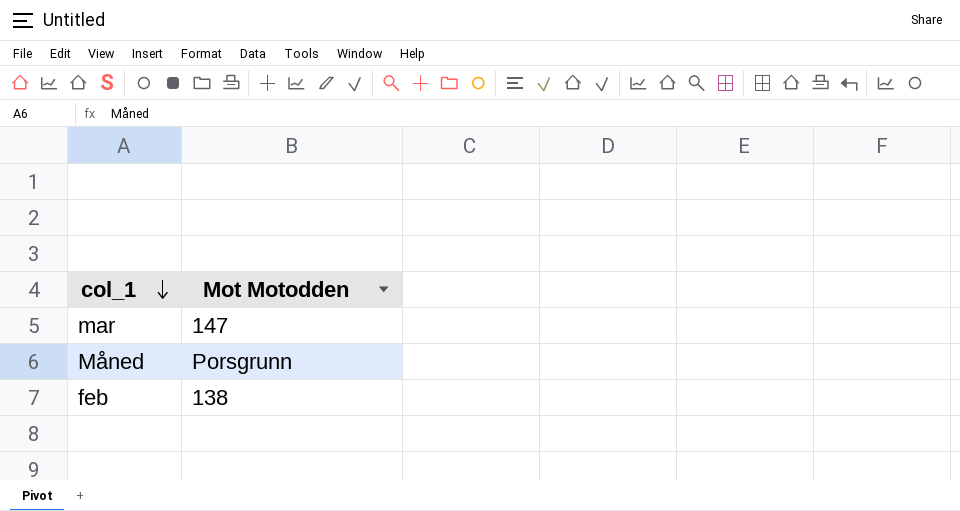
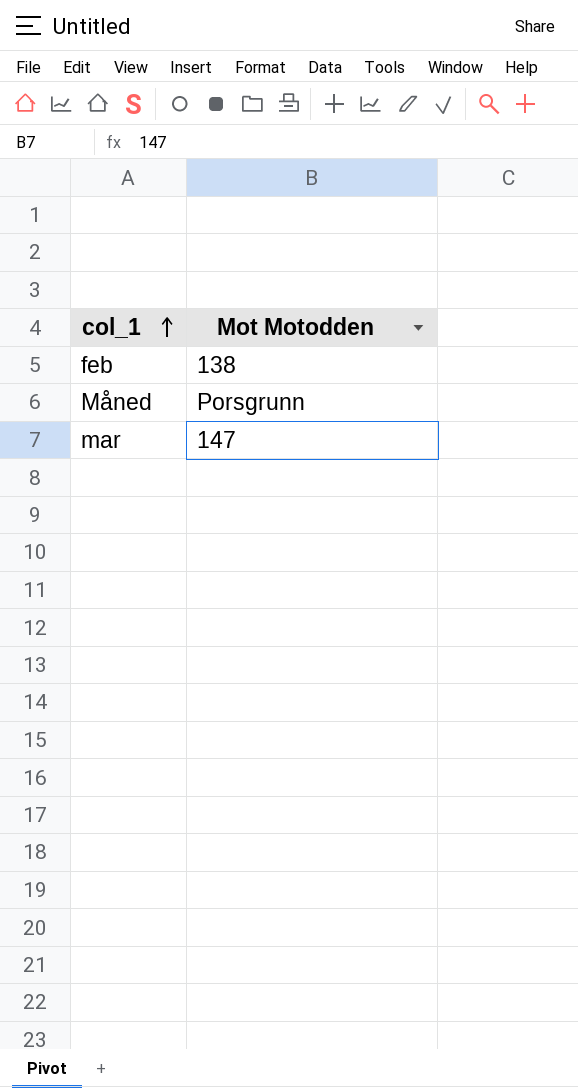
row order: col_1 descending -> col_1 ascending

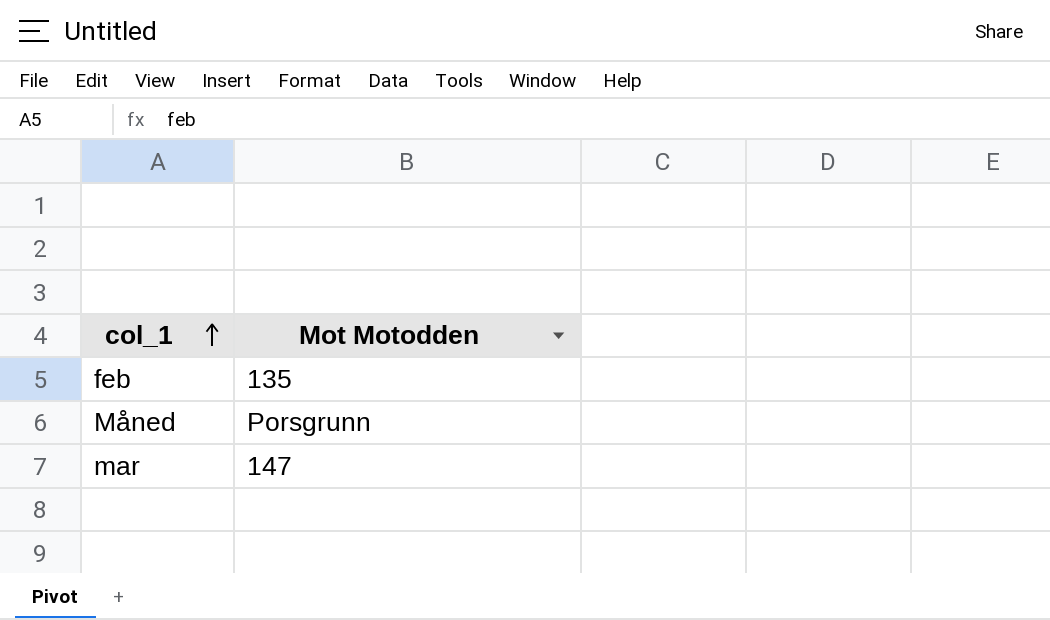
feb | Mot Motodden: 138 -> 135

